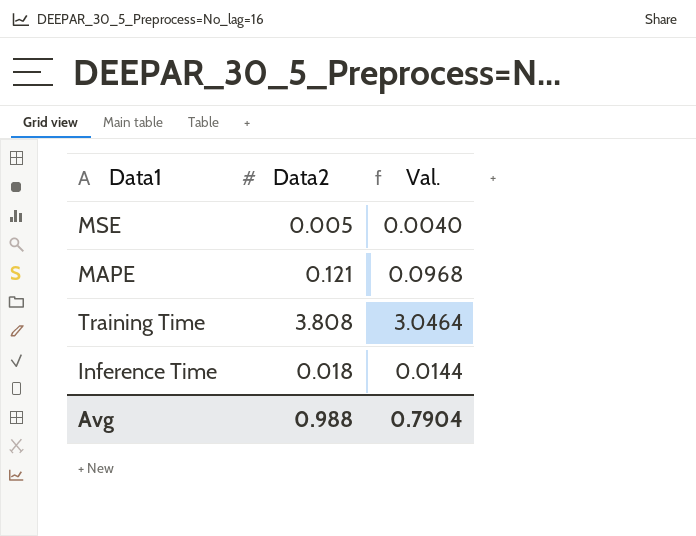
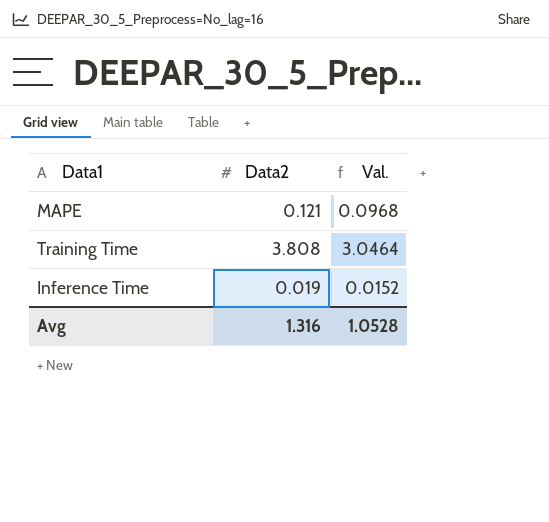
row MSE: 0.005 | 0.0040 -> none
Inference Time | Data2: 0.018 -> 0.019
Inference Time | Val.: 0.0144 -> 0.0152
Avg | Data2: 0.988 -> 1.316
Avg | Val.: 0.7904 -> 1.0528

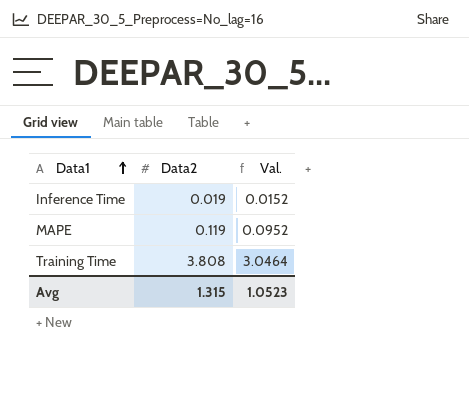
row order: none -> Data1 ascending
MAPE | Data2: 0.121 -> 0.119
MAPE | Val.: 0.0968 -> 0.0952
Avg | Data2: 1.316 -> 1.315
Avg | Val.: 1.0528 -> 1.0523

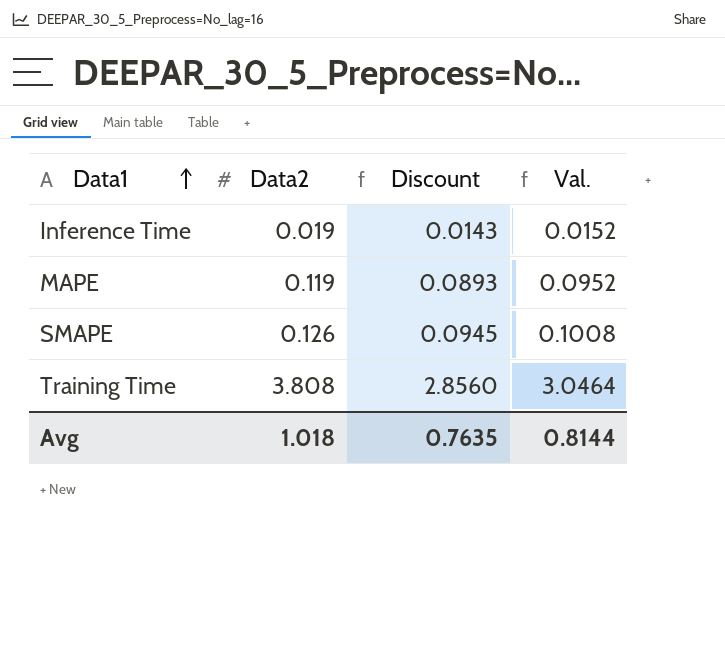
column Discount | formula: none -> [Data2] * 0.75
row SMAPE: none -> 0.126 | 0.0945 | 0.1008
Avg | Data2: 1.315 -> 1.018
Avg | Val.: 1.0523 -> 0.8144

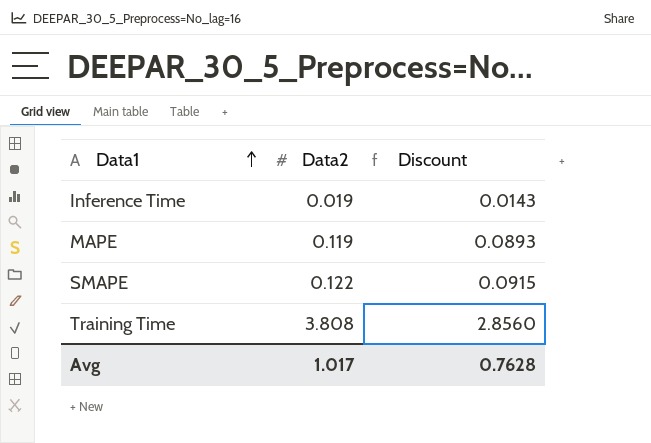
column Val. | formula: [Data2] * 0.8 -> none
SMAPE | Data2: 0.126 -> 0.122
SMAPE | Discount: 0.0945 -> 0.0915
Avg | Data2: 1.018 -> 1.017
Avg | Discount: 0.7635 -> 0.7628

